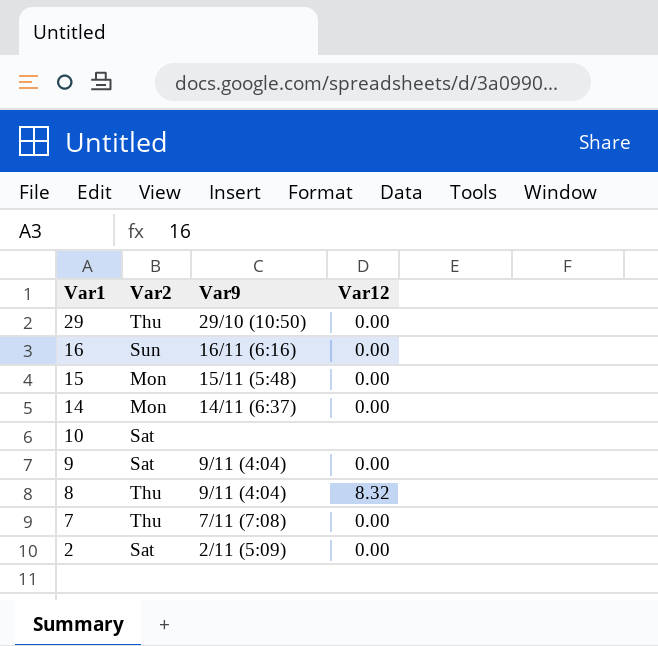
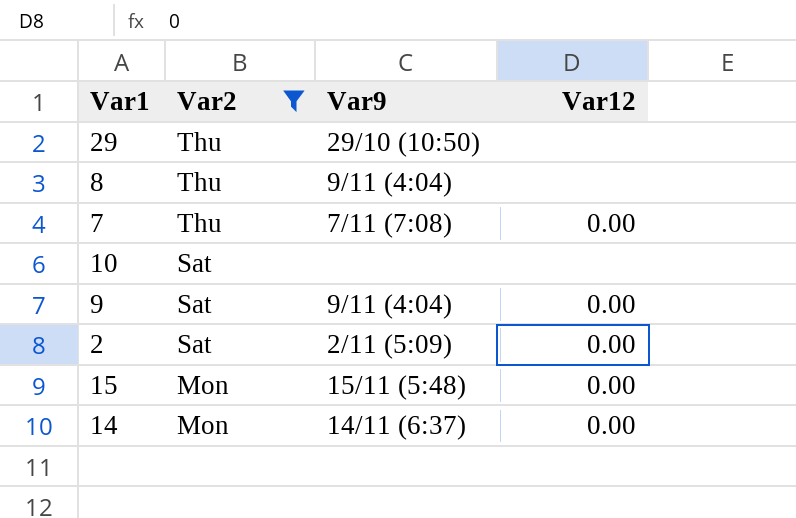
filter: none -> Var2 != Sun
row order: Var1 descending -> Var2 descending
29 | Var12: 0.00 -> none
8 | Var12: 8.32 -> none

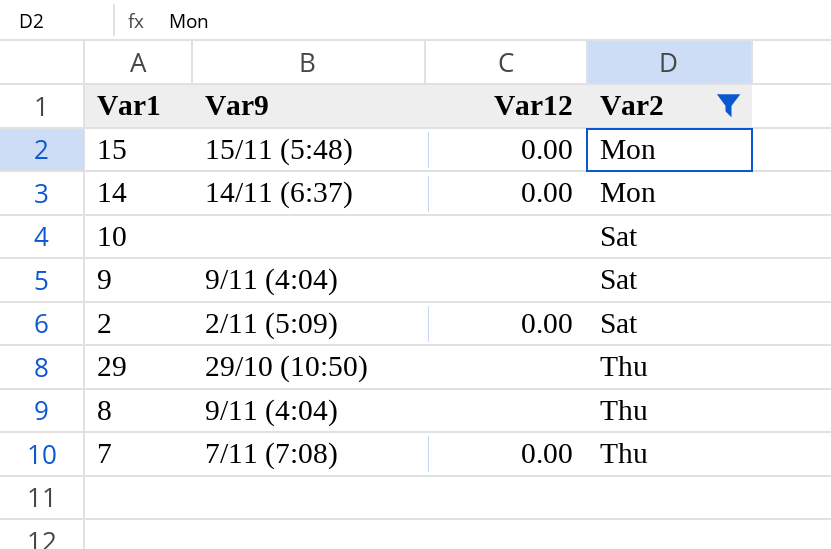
row order: Var2 descending -> Var2 ascending
column Var2 | position: 2 -> 4
9 | Var12: 0.00 -> none

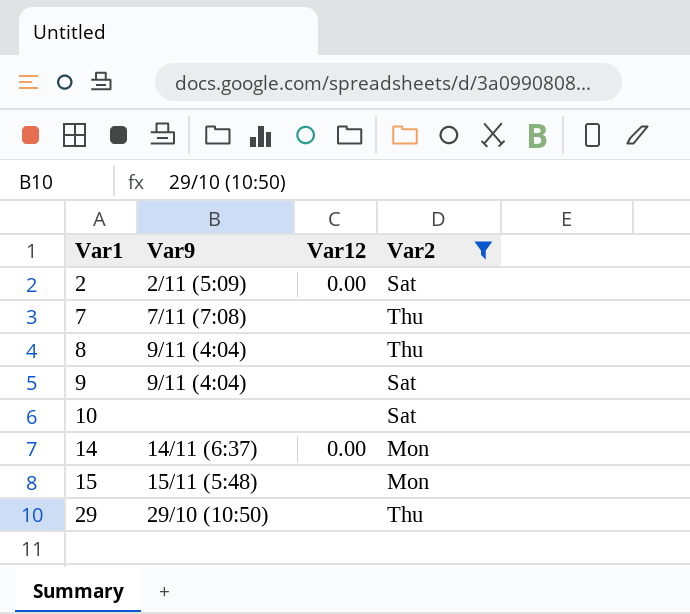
row order: Var2 ascending -> Var1 ascending
7 | Var12: 0.00 -> none
15 | Var12: 0.00 -> none

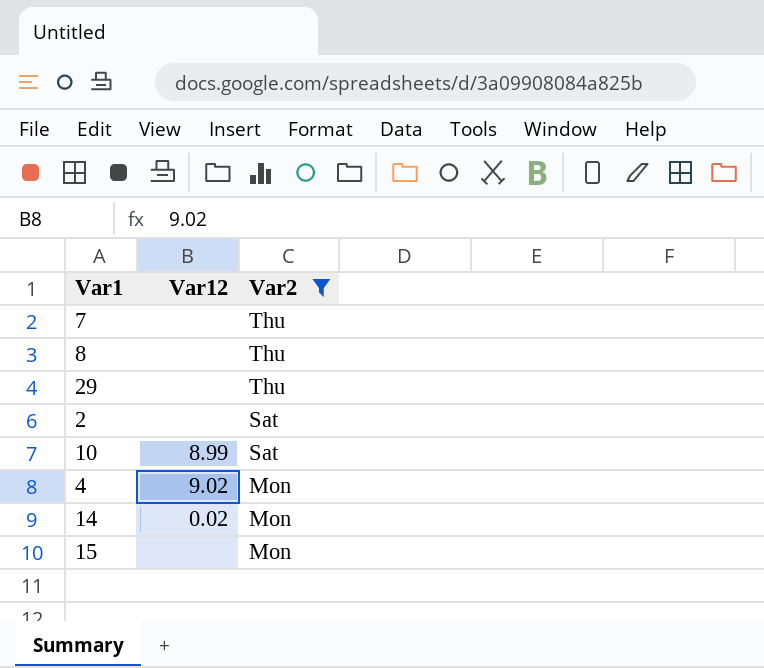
row order: Var1 ascending -> Var2 descending
column Var9 | position: 2 -> none
row 9: 9/11 (4:04) | none | Sat -> none
2 | Var12: 0.00 -> none
10 | Var12: none -> 8.99
row 4: none -> 9.02 | Mon
14 | Var12: 0.00 -> 0.02

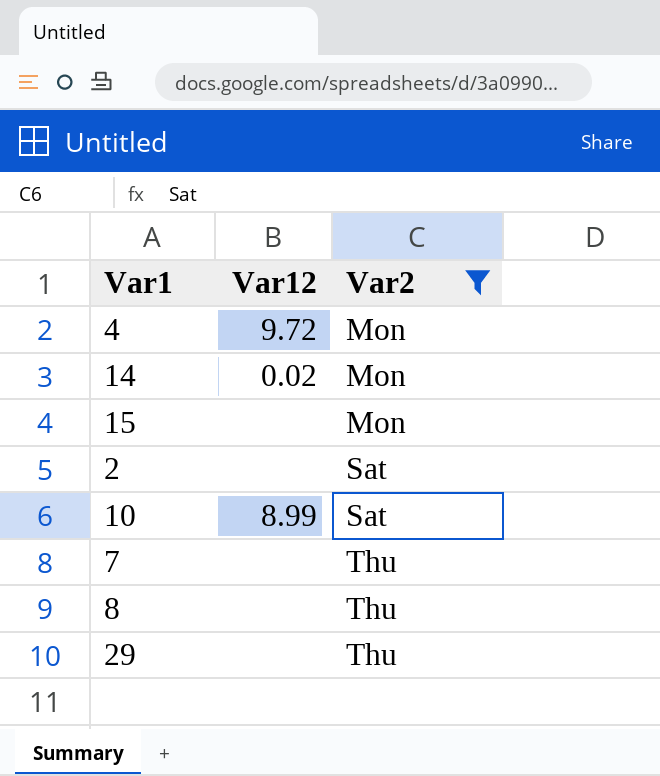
row order: Var2 descending -> Var2 ascending
4 | Var12: 9.02 -> 9.72

